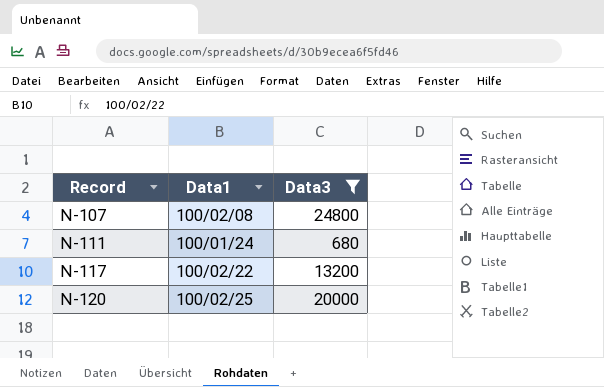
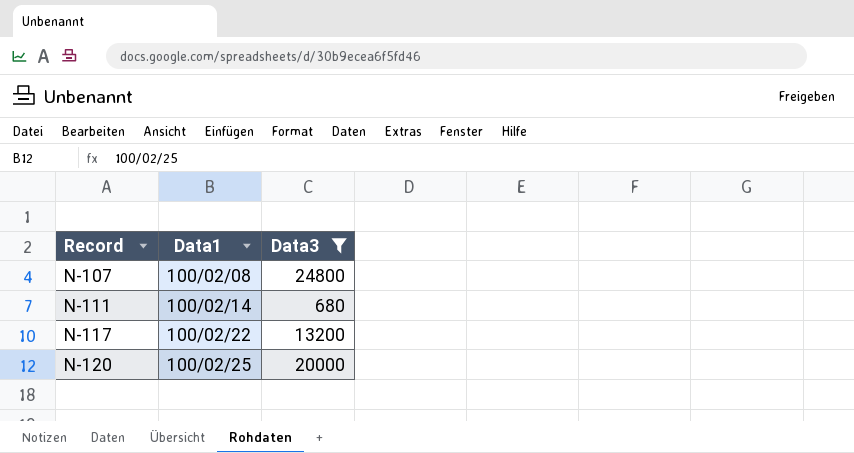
N-111 | Data1: 100/01/24 -> 100/02/14

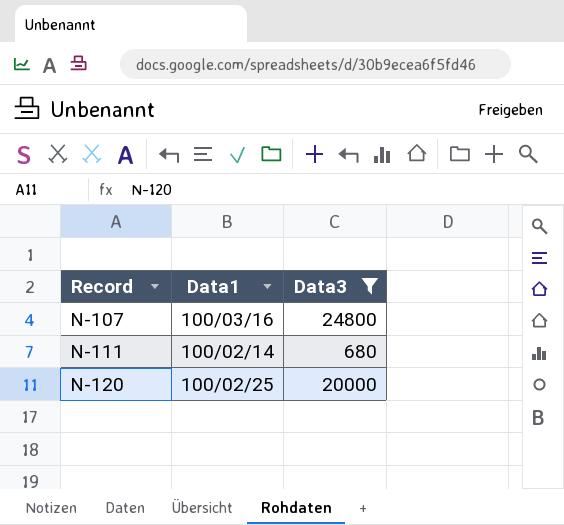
row N-117: 100/02/22 | 13200 -> none
N-107 | Data1: 100/02/08 -> 100/03/16

